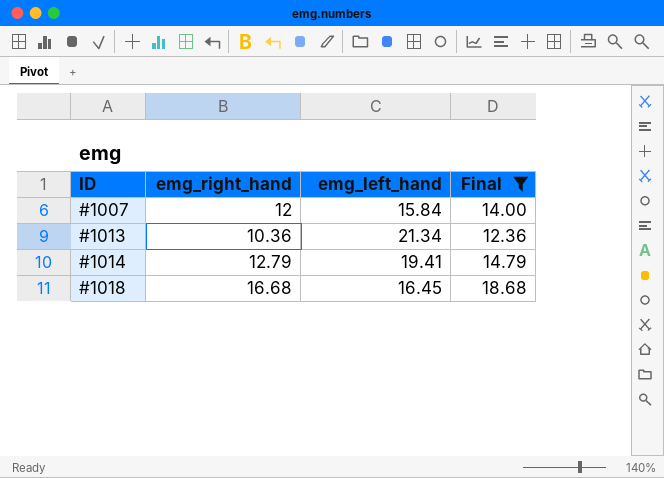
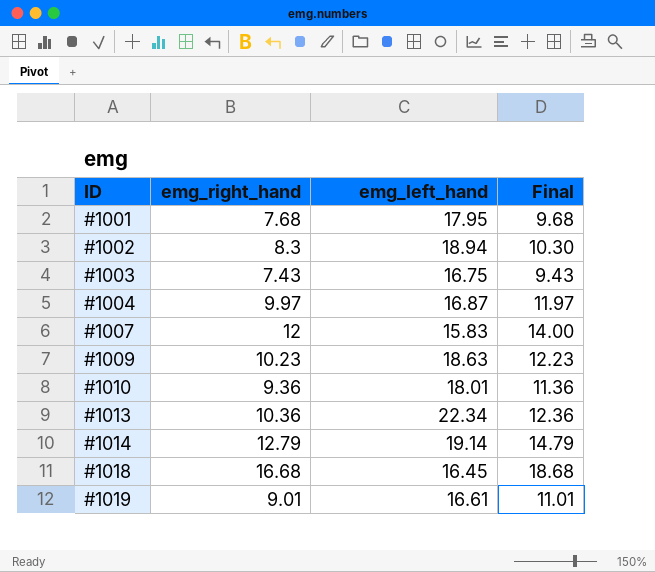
filter: Final >= 12.36 -> none
#1007 | emg_left_hand: 15.84 -> 15.83
#1013 | emg_left_hand: 21.34 -> 22.34
#1014 | emg_left_hand: 19.41 -> 19.14

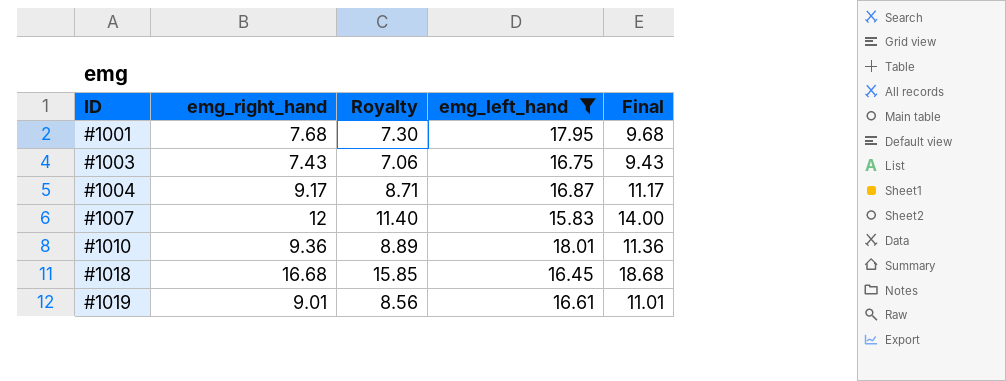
filter: none -> emg_left_hand <= 18.01
column Royalty | formula: none -> [emg_right_hand] * 0.95
#1004 | emg_right_hand: 9.97 -> 9.17
#1004 | Final: 11.97 -> 11.17

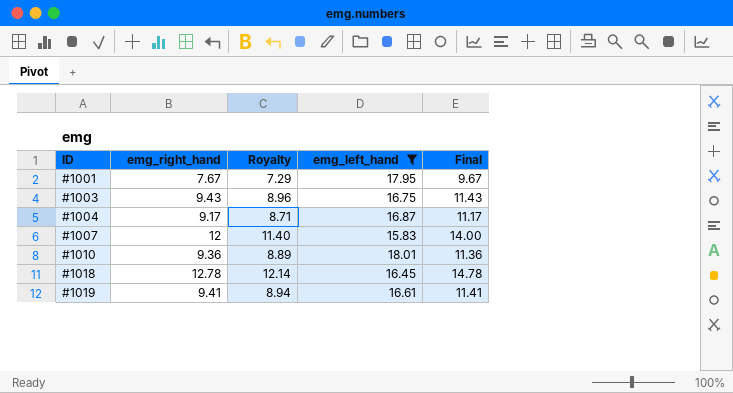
#1001 | emg_right_hand: 7.68 -> 7.67
#1001 | Royalty: 7.30 -> 7.29
#1001 | Final: 9.68 -> 9.67
#1003 | emg_right_hand: 7.43 -> 9.43
#1003 | Royalty: 7.06 -> 8.96
#1003 | Final: 9.43 -> 11.43
#1018 | emg_right_hand: 16.68 -> 12.78
#1018 | Royalty: 15.85 -> 12.14
#1018 | Final: 18.68 -> 14.78
#1019 | emg_right_hand: 9.01 -> 9.41
#1019 | Royalty: 8.56 -> 8.94
#1019 | Final: 11.01 -> 11.41

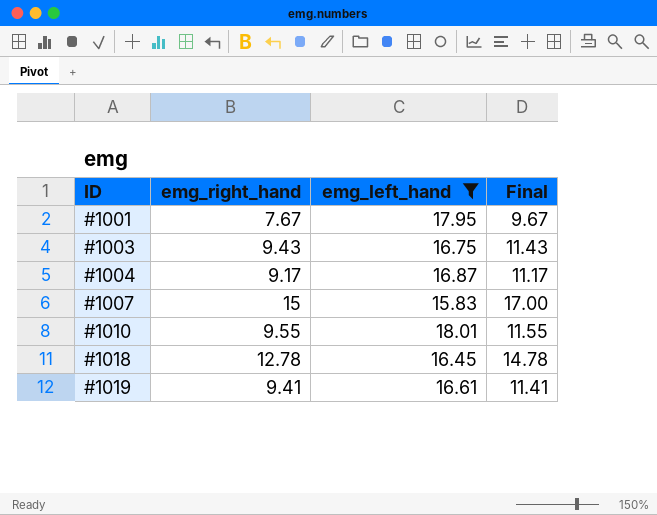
column Royalty | formula: [emg_right_hand] * 0.95 -> none
#1007 | emg_right_hand: 12 -> 15
#1007 | Final: 14.00 -> 17.00
#1010 | emg_right_hand: 9.36 -> 9.55
#1010 | Final: 11.36 -> 11.55

